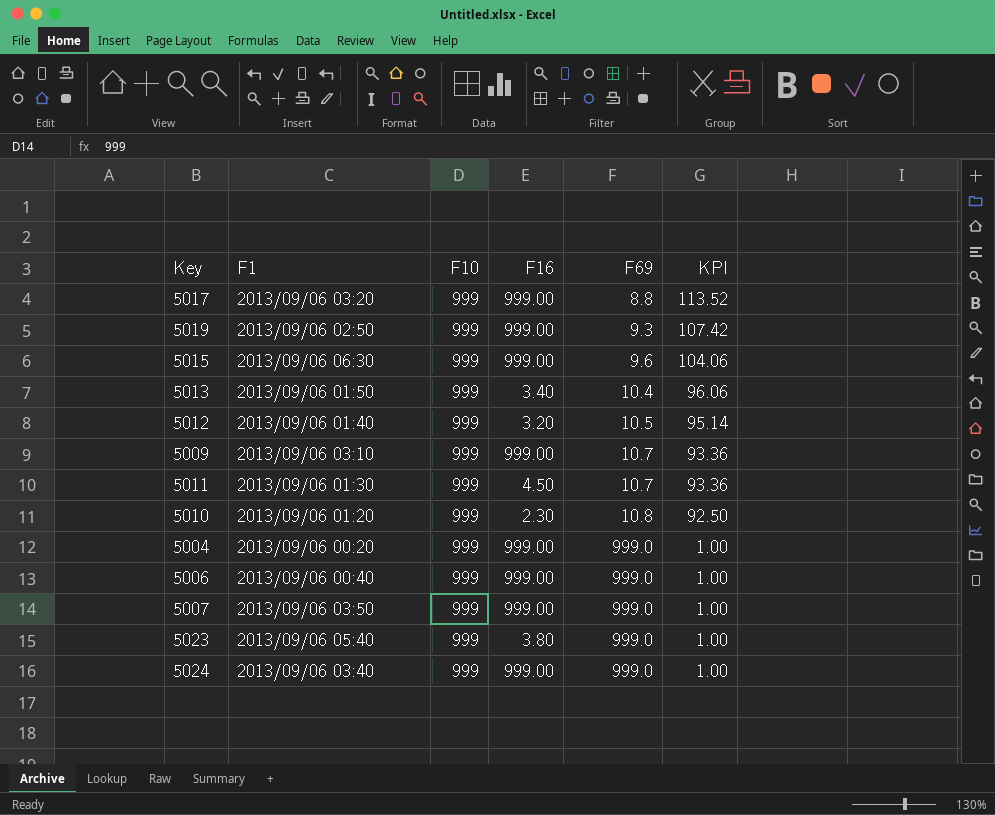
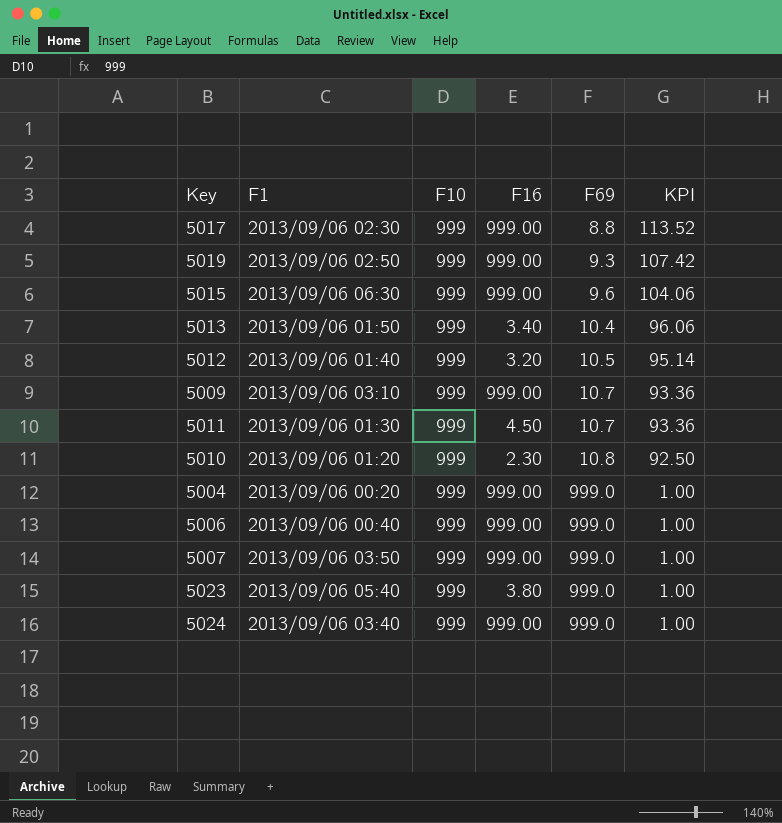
5017 | F1: 2013/09/06 03:20 -> 2013/09/06 02:30

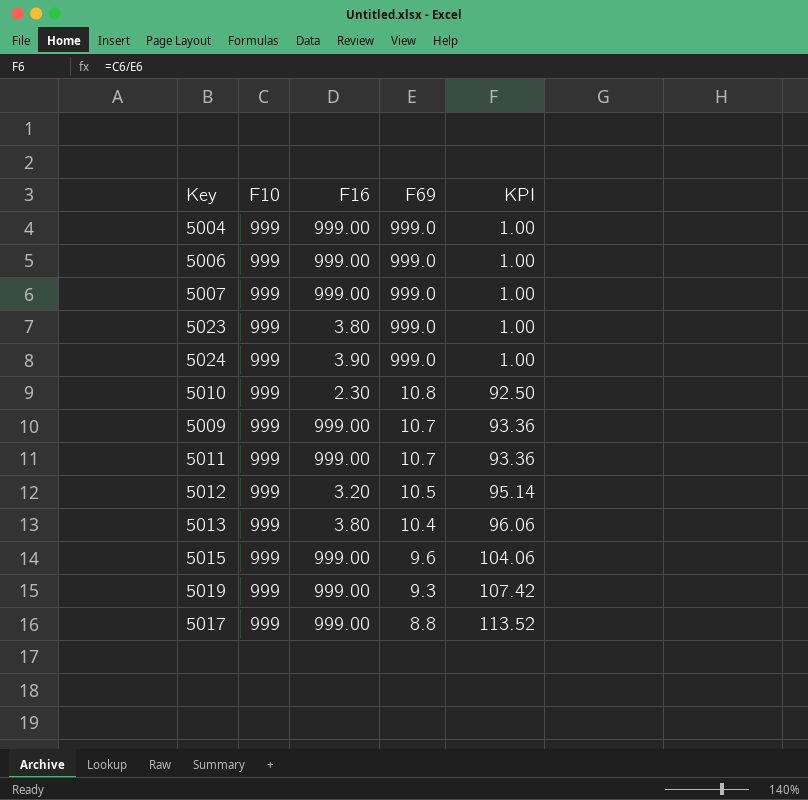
row order: F69 ascending -> F69 descending
column F1 | position: 2 -> none
5024 | F16: 999.00 -> 3.90
5011 | F16: 4.50 -> 999.00
5013 | F16: 3.40 -> 3.80

